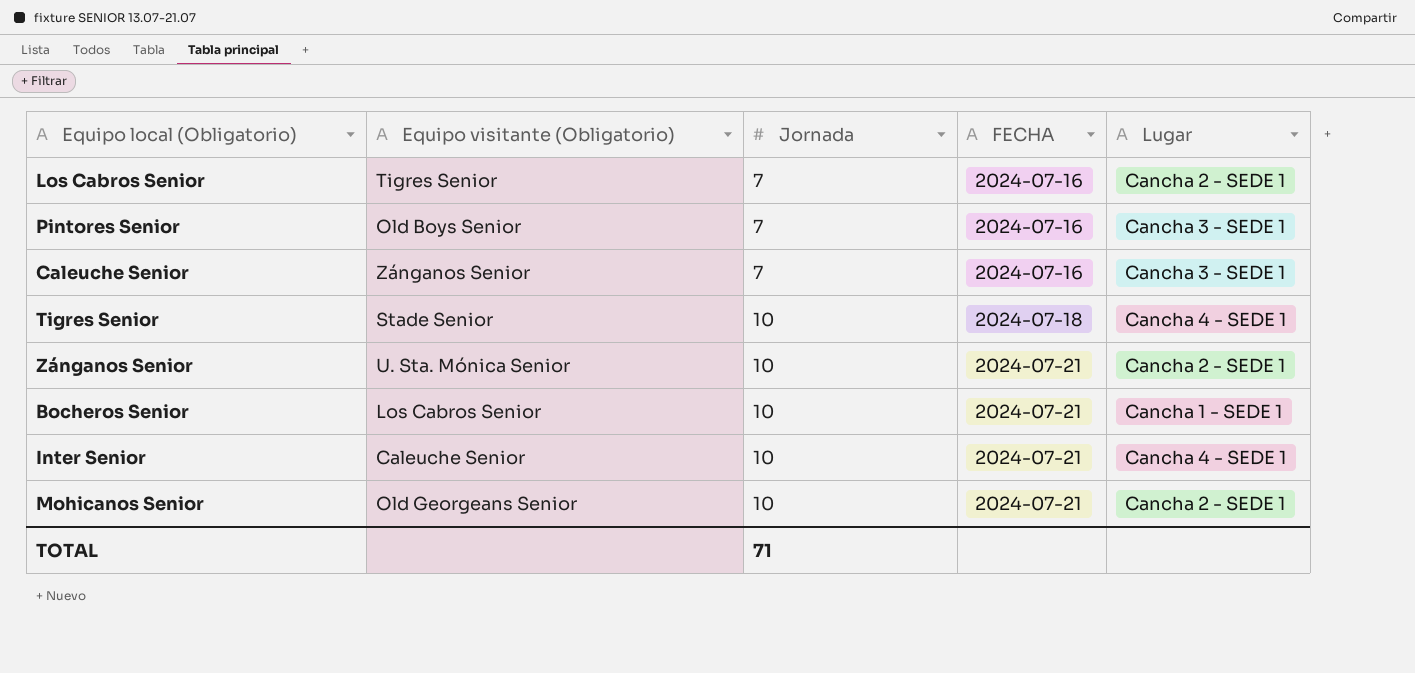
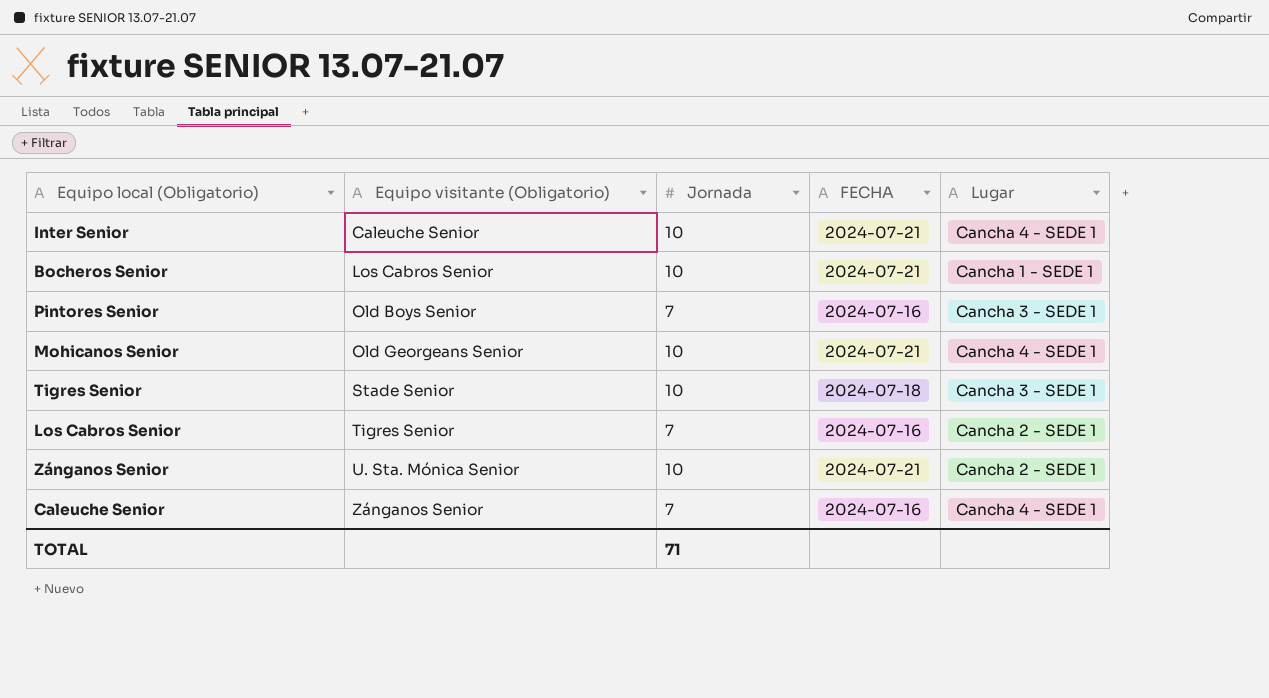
row order: Jornada ascending -> Equipo visitante (Obligatorio) ascending
Mohicanos Senior | Lugar: Cancha 2 - SEDE 1 -> Cancha 4 - SEDE 1
Tigres Senior | Lugar: Cancha 4 - SEDE 1 -> Cancha 3 - SEDE 1
Caleuche Senior | Lugar: Cancha 3 - SEDE 1 -> Cancha 4 - SEDE 1

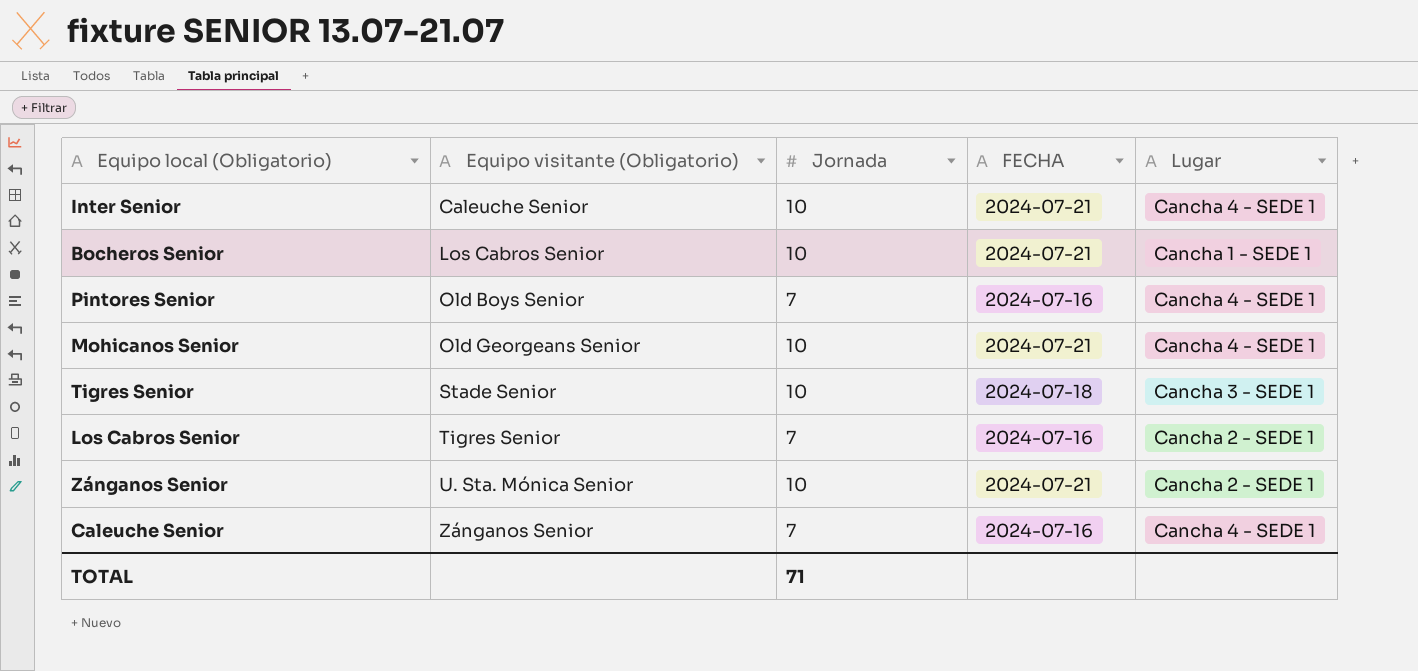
Pintores Senior | Lugar: Cancha 3 - SEDE 1 -> Cancha 4 - SEDE 1

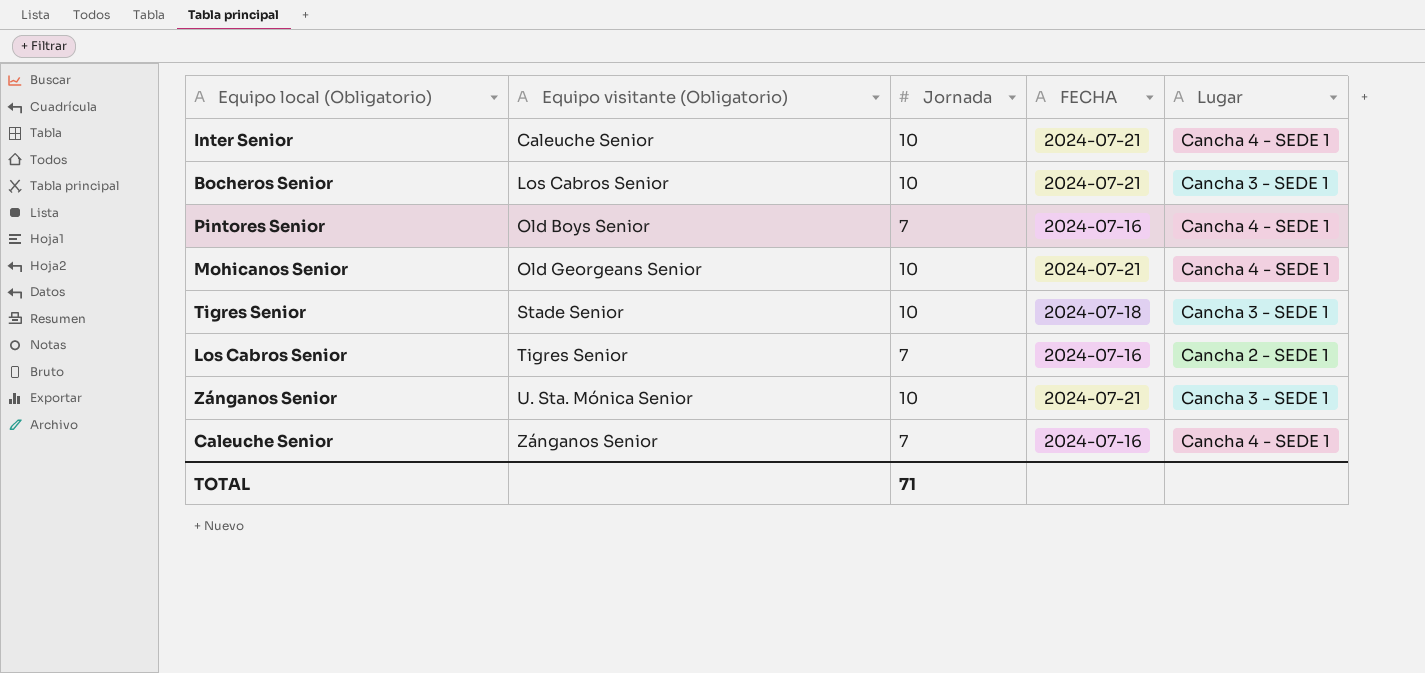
Bocheros Senior | Lugar: Cancha 1 - SEDE 1 -> Cancha 3 - SEDE 1
Zánganos Senior | Lugar: Cancha 2 - SEDE 1 -> Cancha 3 - SEDE 1

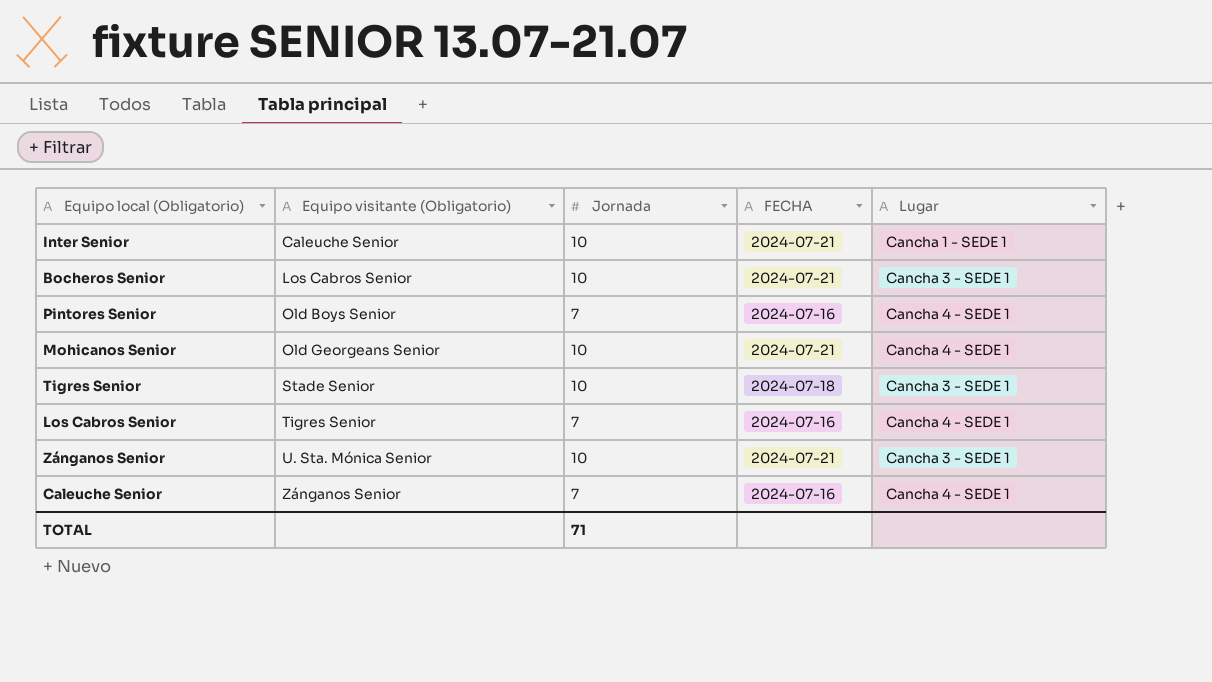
Inter Senior | Lugar: Cancha 4 - SEDE 1 -> Cancha 1 - SEDE 1
Los Cabros Senior | Lugar: Cancha 2 - SEDE 1 -> Cancha 4 - SEDE 1

